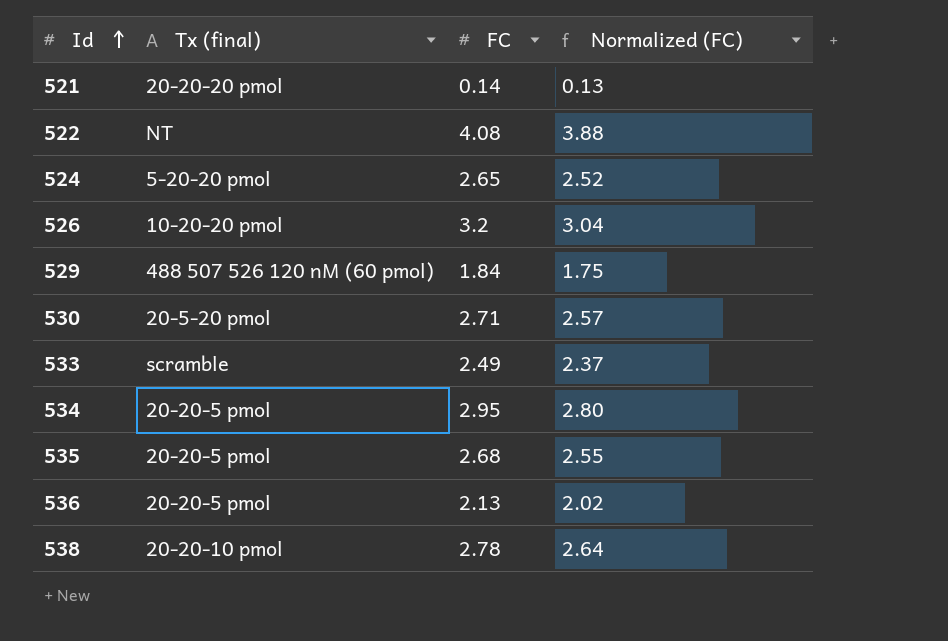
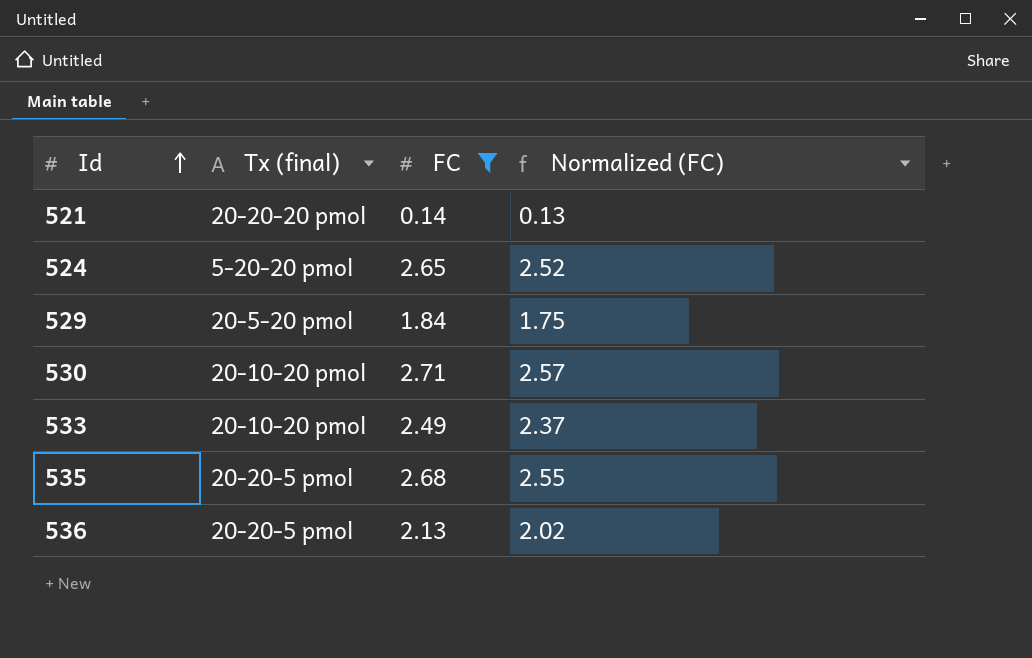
filter: none -> FC <= 2.71
529 | Tx (final): 488 507 526 120 nM (60 pmol) -> 20-5-20 pmol
530 | Tx (final): 20-5-20 pmol -> 20-10-20 pmol
533 | Tx (final): scramble -> 20-10-20 pmol

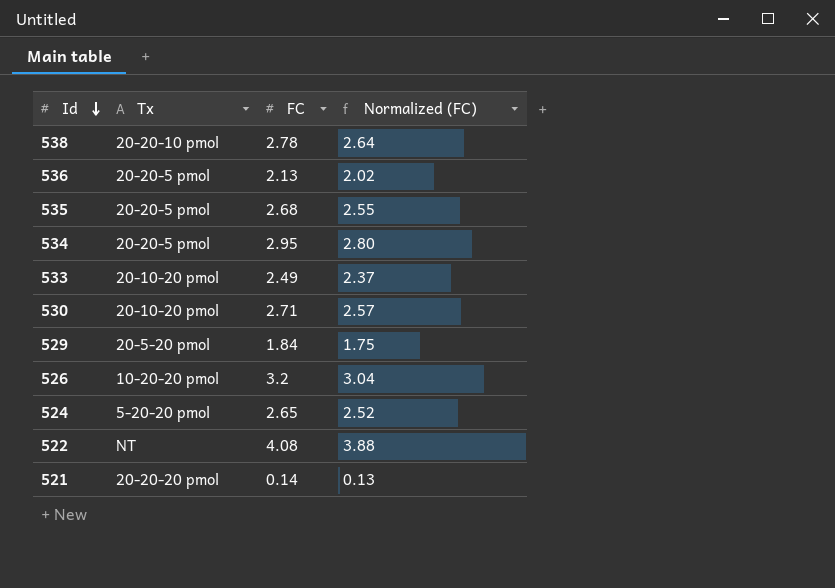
filter: FC <= 2.71 -> none
row order: Id ascending -> Id descending
column name: Tx (final) -> Tx

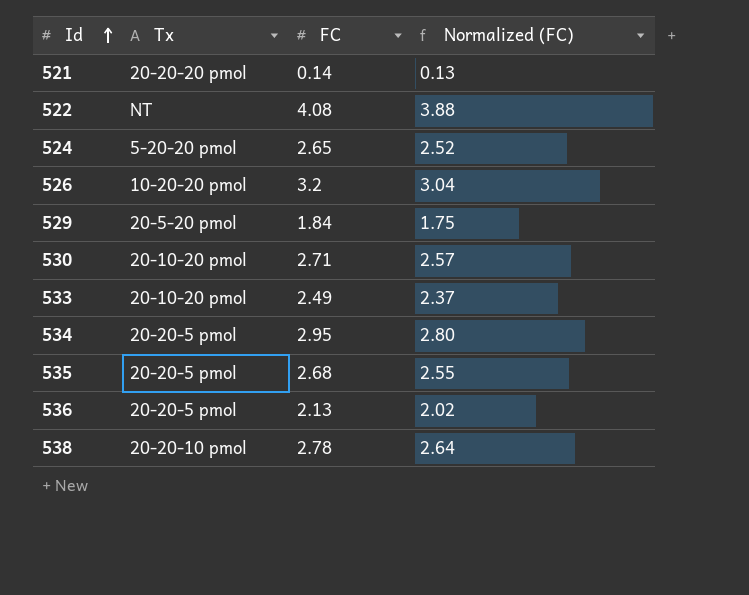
row order: Id descending -> Id ascending

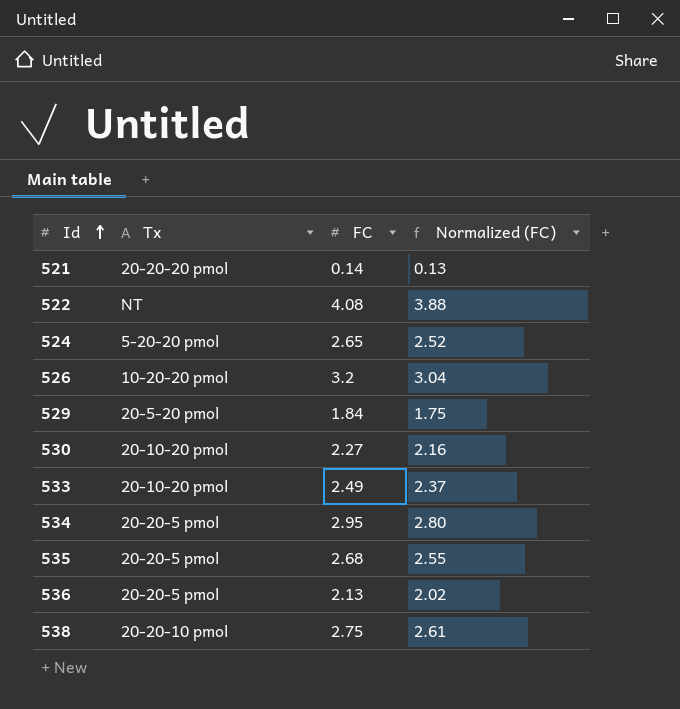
530 | FC: 2.71 -> 2.27
530 | Normalized (FC): 2.57 -> 2.16
538 | FC: 2.78 -> 2.75
538 | Normalized (FC): 2.64 -> 2.61

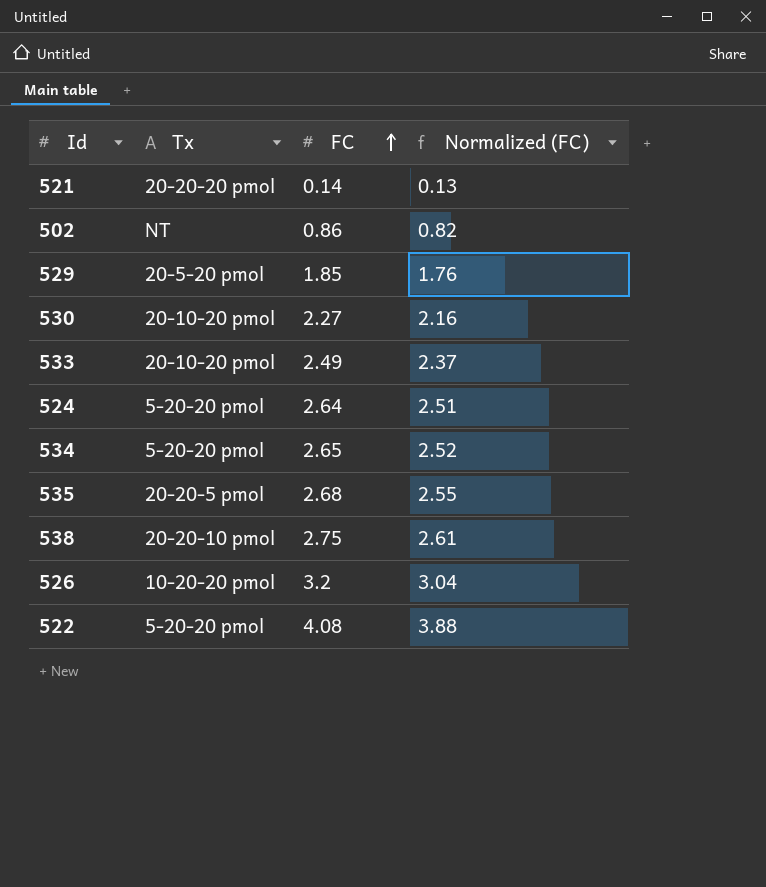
row order: Id ascending -> FC ascending
row 536: 20-20-5 pmol | 2.13 | 2.02 -> none
row 502: none -> NT | 0.86 | 0.82
529 | FC: 1.84 -> 1.85
529 | Normalized (FC): 1.75 -> 1.76
524 | FC: 2.65 -> 2.64
524 | Normalized (FC): 2.52 -> 2.51
534 | Tx: 20-20-5 pmol -> 5-20-20 pmol
534 | FC: 2.95 -> 2.65
534 | Normalized (FC): 2.80 -> 2.52
522 | Tx: NT -> 5-20-20 pmol

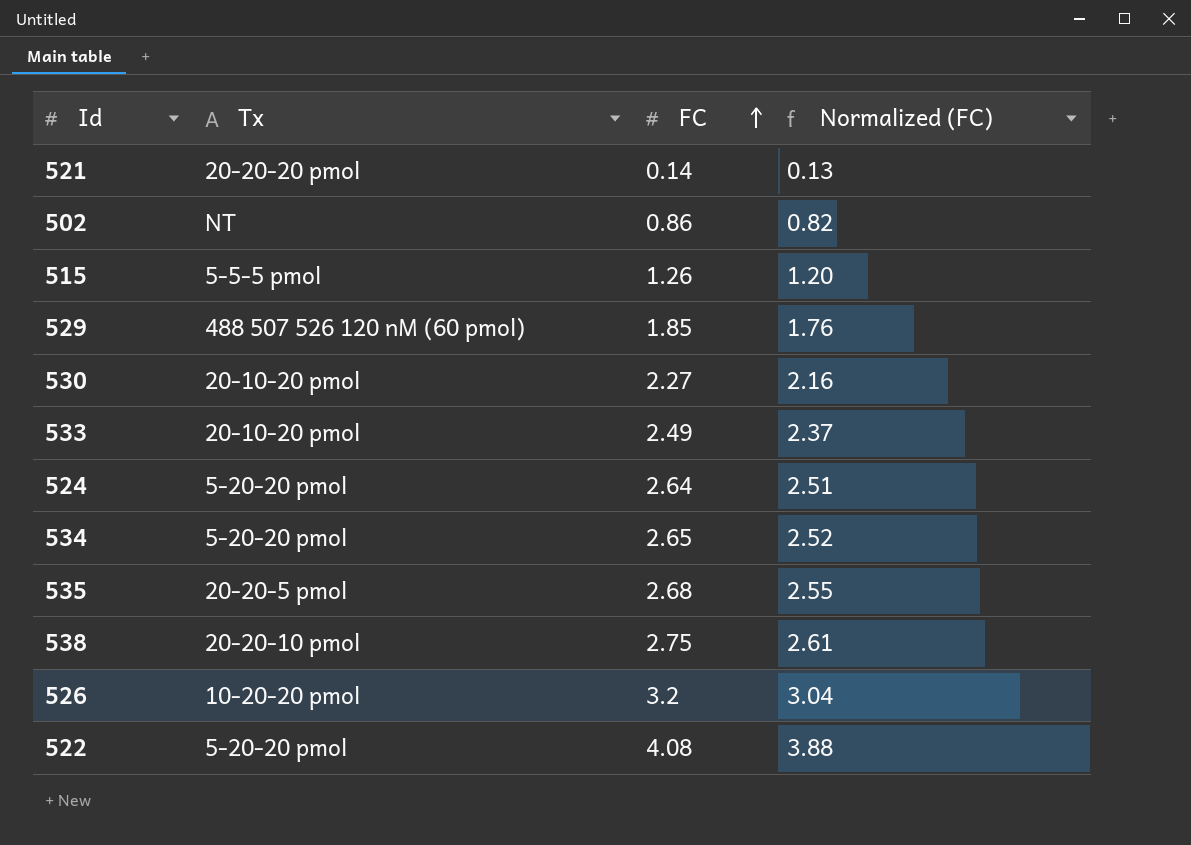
row 515: none -> 5-5-5 pmol | 1.26 | 1.20
529 | Tx: 20-5-20 pmol -> 488 507 526 120 nM (60 pmol)

